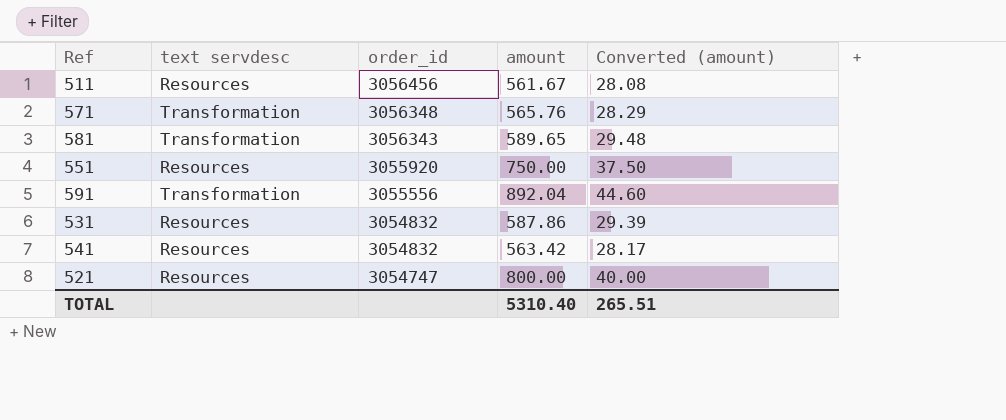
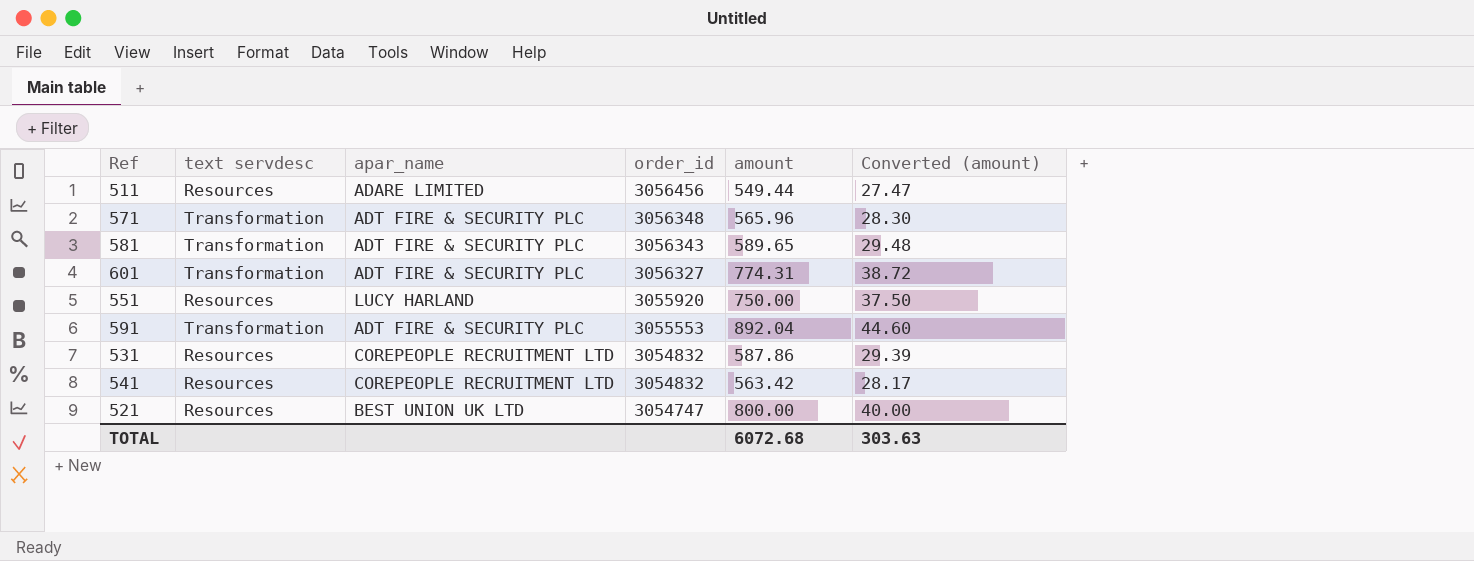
column apar_name | position: none -> 3
511 | amount: 561.67 -> 549.44
511 | Converted (amount): 28.08 -> 27.47
571 | amount: 565.76 -> 565.96
571 | Converted (amount): 28.29 -> 28.30
row 601: none -> Transformation | ADT FIRE & SECURITY PLC | 3056327 | 774.31 | 38.72
591 | order_id: 3055556 -> 3055553
TOTAL | amount: 5310.40 -> 6072.68
TOTAL | Converted (amount): 265.51 -> 303.63

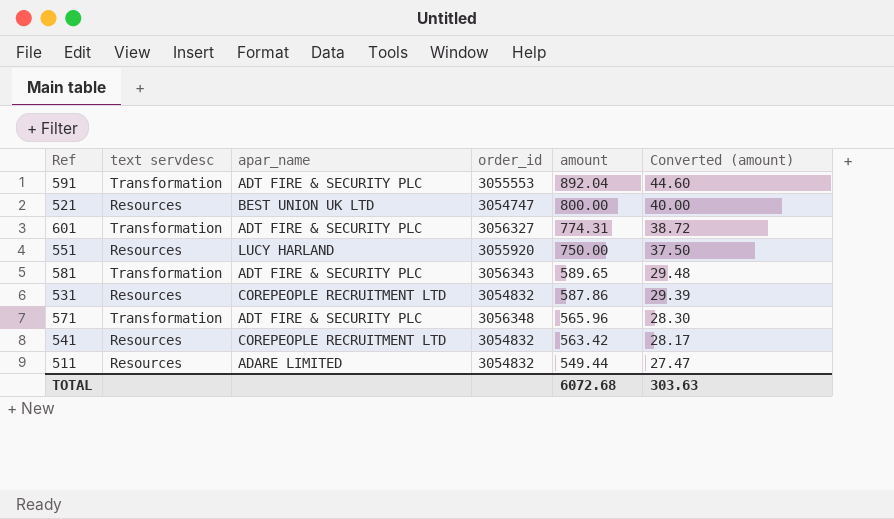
row order: order_id descending -> amount descending
511 | order_id: 3056456 -> 3054832

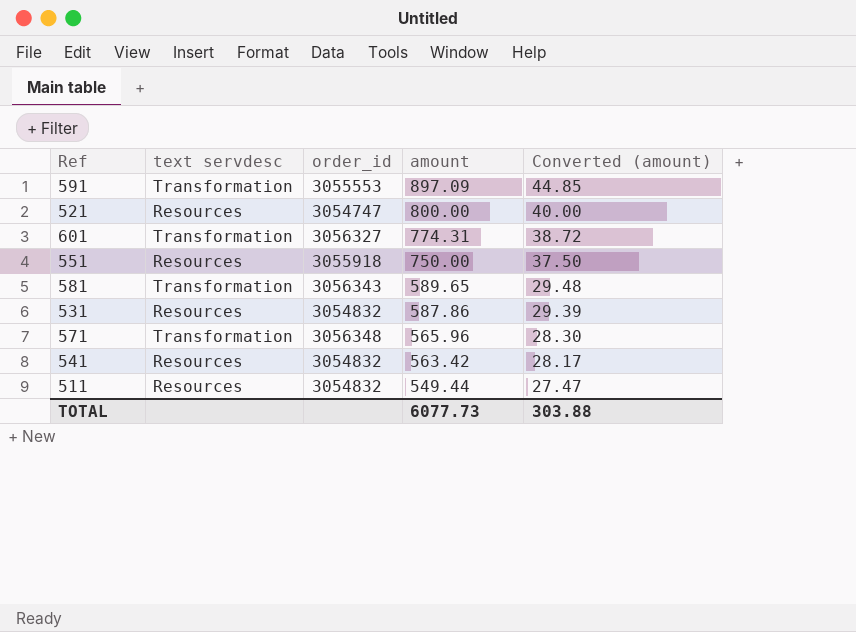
column apar_name | position: 3 -> none
591 | amount: 892.04 -> 897.09
591 | Converted (amount): 44.60 -> 44.85
551 | order_id: 3055920 -> 3055918
TOTAL | amount: 6072.68 -> 6077.73
TOTAL | Converted (amount): 303.63 -> 303.88

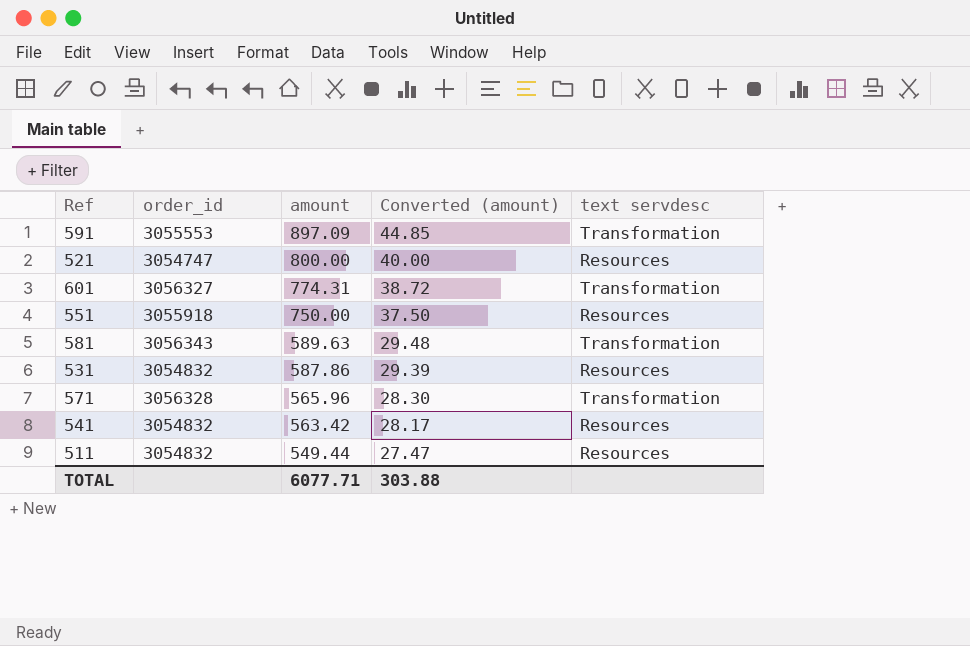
column text servdesc | position: 2 -> 5
581 | amount: 589.65 -> 589.63
571 | order_id: 3056348 -> 3056328
TOTAL | amount: 6077.73 -> 6077.71

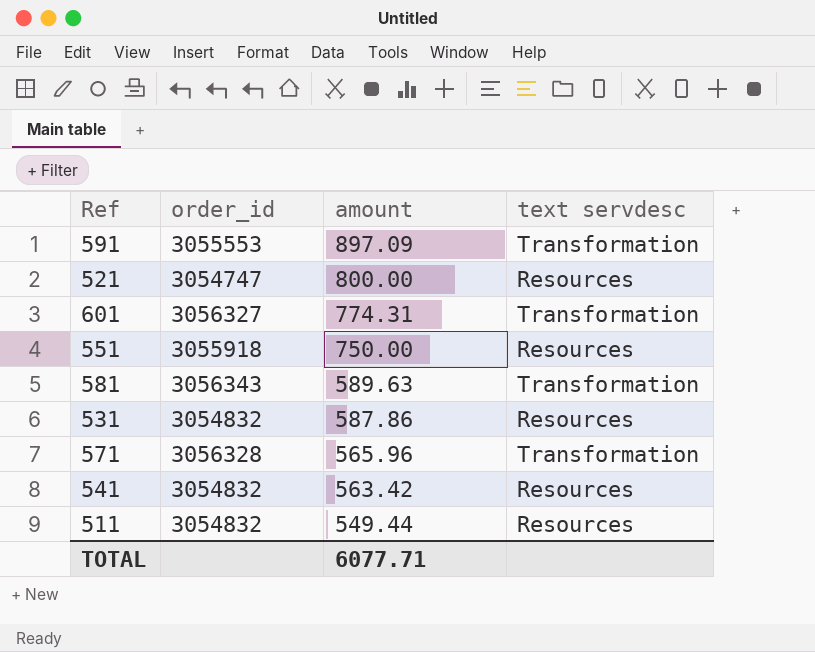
column Converted (amount) | formula: [amount] * 0.05 -> none

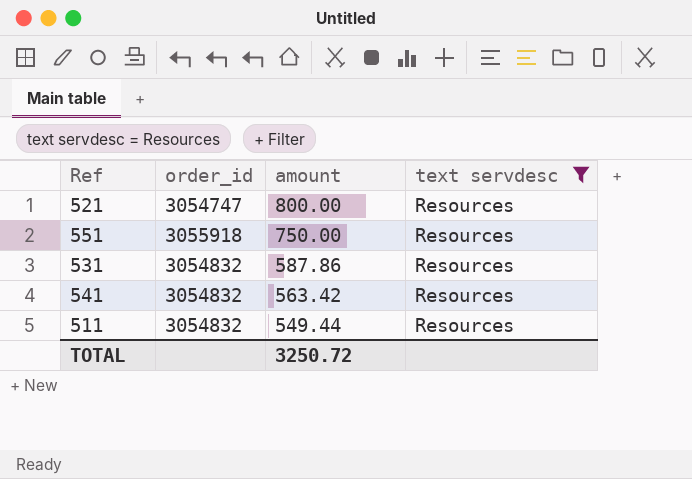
filter: none -> text servdesc = Resources
TOTAL | amount: 6077.71 -> 3250.72

